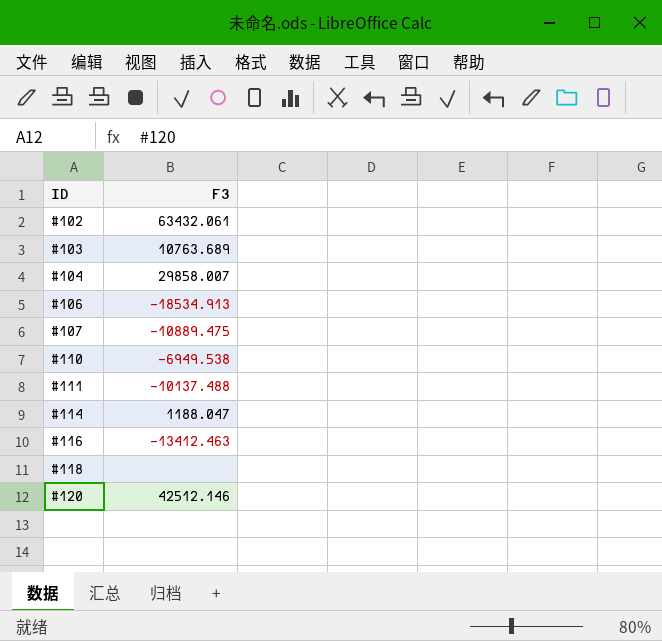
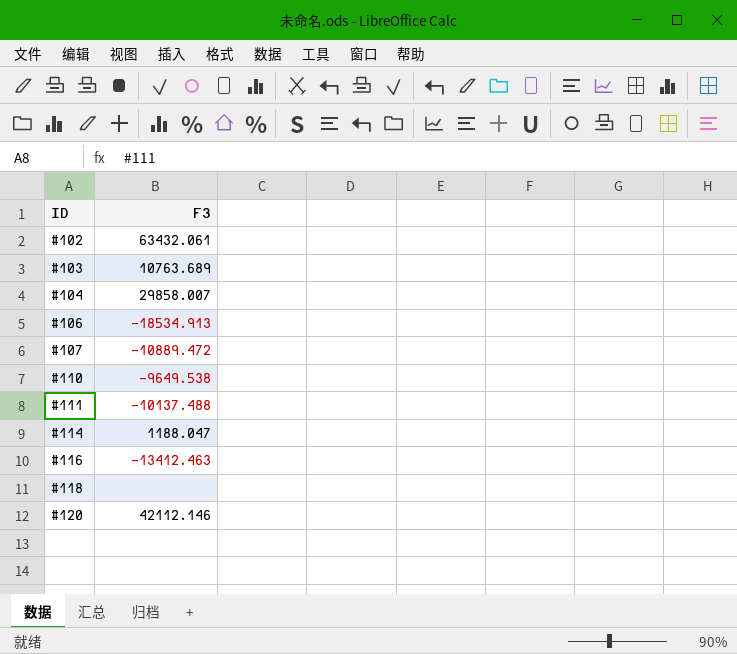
#107 | F3: -10889.475 -> -10889.472
#110 | F3: -6949.538 -> -9649.538
#120 | F3: 42512.146 -> 42112.146

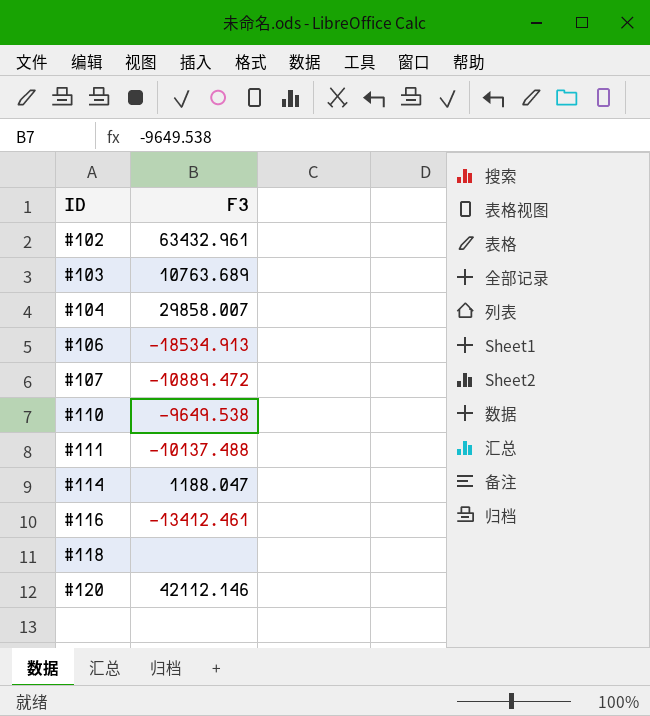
#102 | F3: 63432.061 -> 63432.961
#116 | F3: -13412.463 -> -13412.461

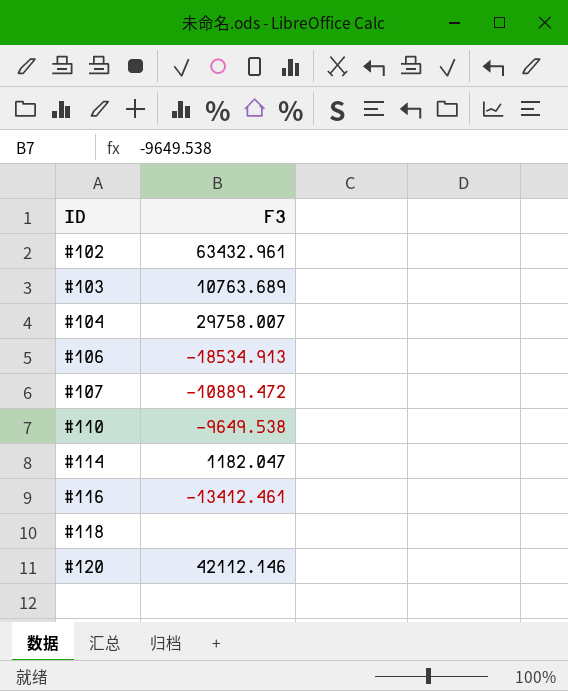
row #111: -10137.488 -> none
#104 | F3: 29858.007 -> 29758.007
#114 | F3: 1188.047 -> 1182.047

